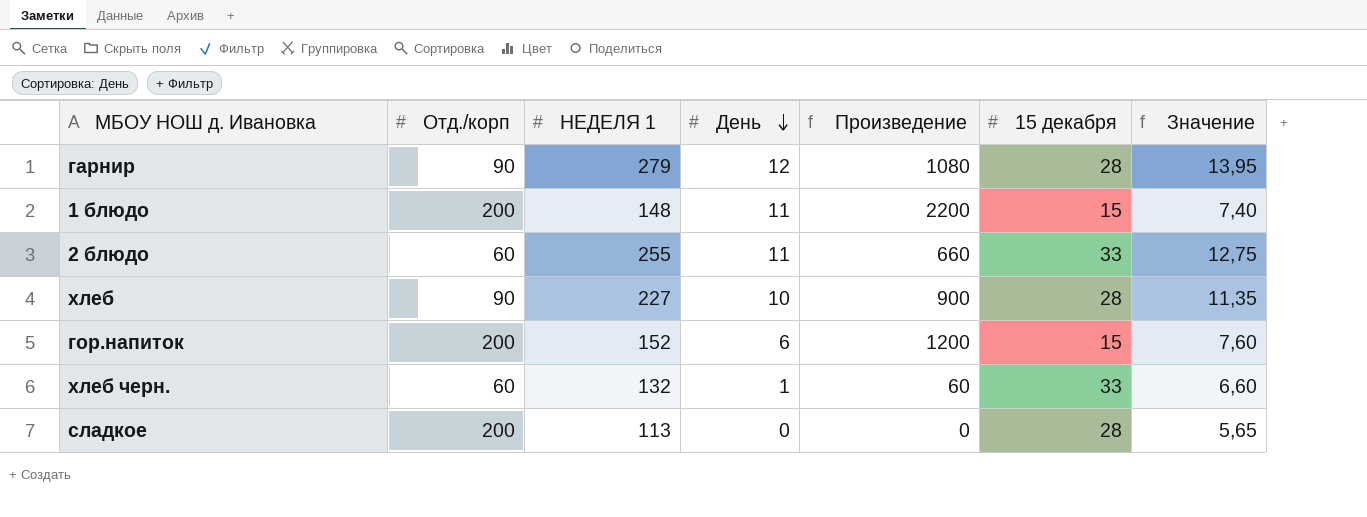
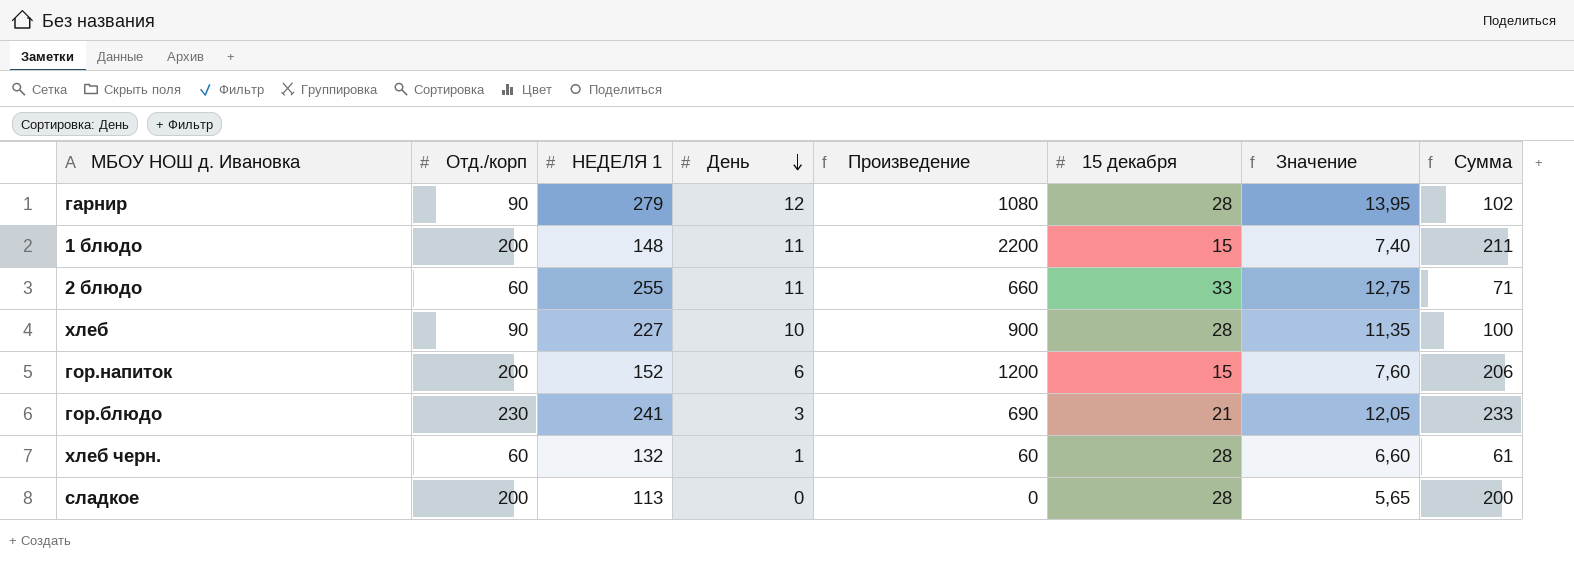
column Сумма | formula: none -> [Отд./корп] + [День]
row гор.блюдо: none -> 230 | 241 | 3 | 690 | 21 | 12,05 | 233
хлеб черн. | 15 декабря: 33 -> 28

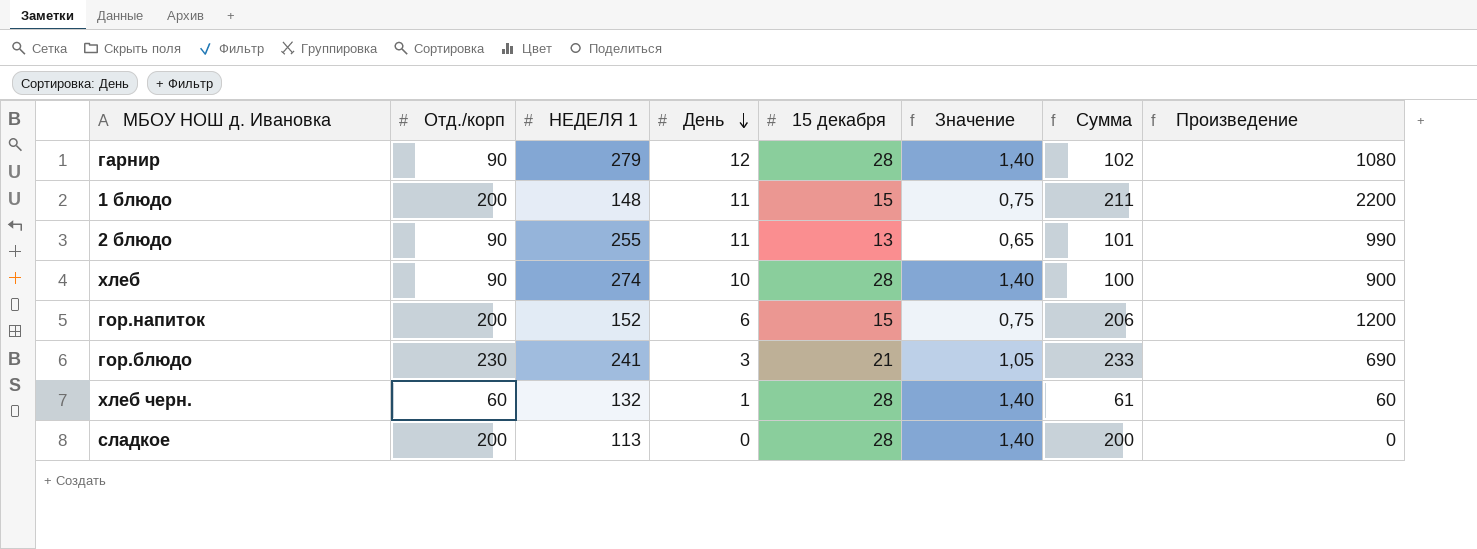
column Значение | formula: [НЕДЕЛЯ 1] * 0,05 -> [15 декабря] * 0,05
column Произведение | position: 5 -> 8
2 блюдо | Отд./корп: 60 -> 90
2 блюдо | 15 декабря: 33 -> 13
2 блюдо | Сумма: 71 -> 101
2 блюдо | Произведение: 660 -> 990
хлеб | НЕДЕЛЯ 1: 227 -> 274

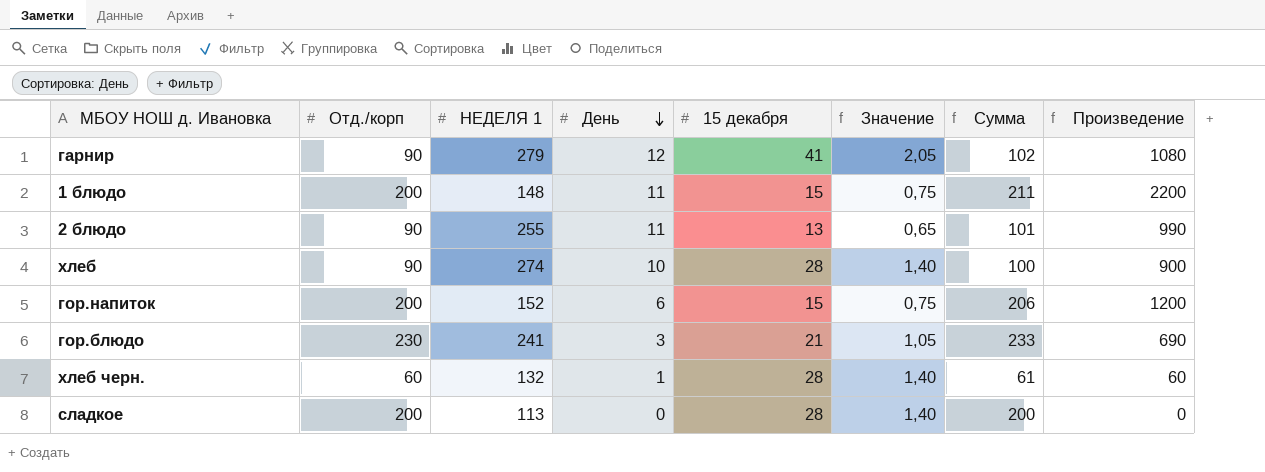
гарнир | 15 декабря: 28 -> 41
гарнир | Значение: 1,40 -> 2,05

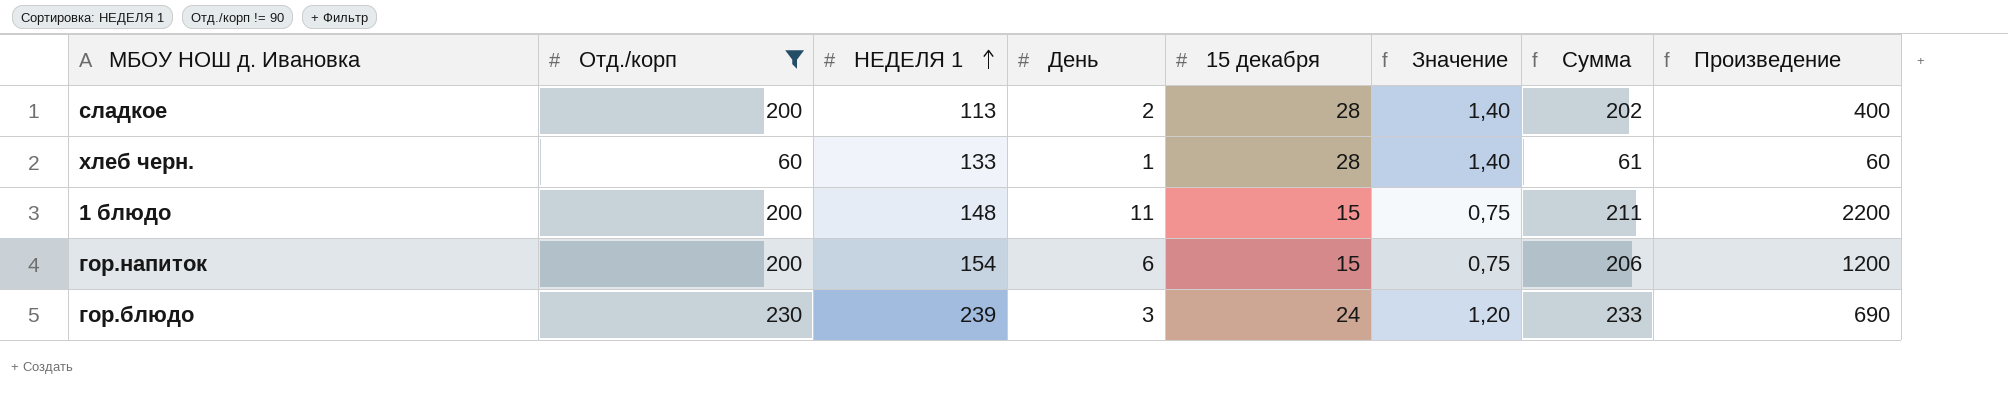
filter: none -> Отд./корп != 90
row order: День descending -> НЕДЕЛЯ 1 ascending
сладкое | День: 0 -> 2
сладкое | Сумма: 200 -> 202
сладкое | Произведение: 0 -> 400
хлеб черн. | НЕДЕЛЯ 1: 132 -> 133
гор.напиток | НЕДЕЛЯ 1: 152 -> 154
гор.блюдо | НЕДЕЛЯ 1: 241 -> 239
гор.блюдо | 15 декабря: 21 -> 24
гор.блюдо | Значение: 1,05 -> 1,20

